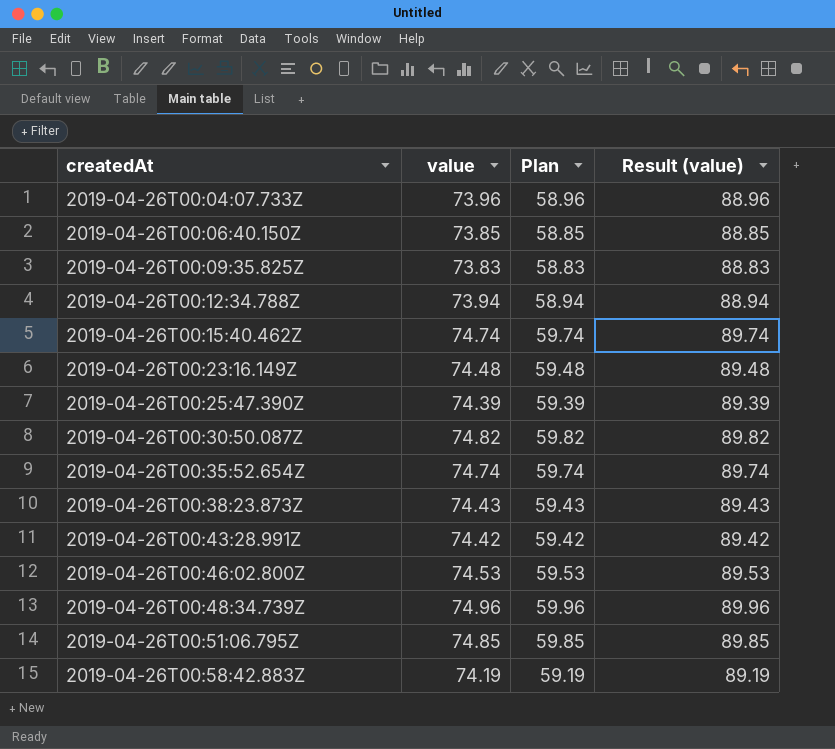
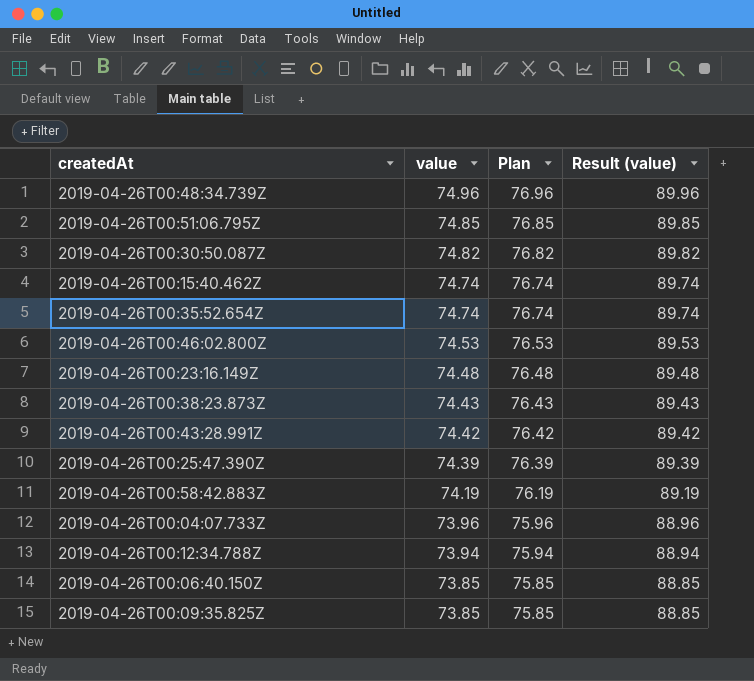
row order: createdAt ascending -> value descending
column Plan | formula: [value] - 15 -> [value] + 2
2019-04-26T00:09:35.825Z | value: 73.83 -> 73.85
2019-04-26T00:09:35.825Z | Result (value): 88.83 -> 88.85

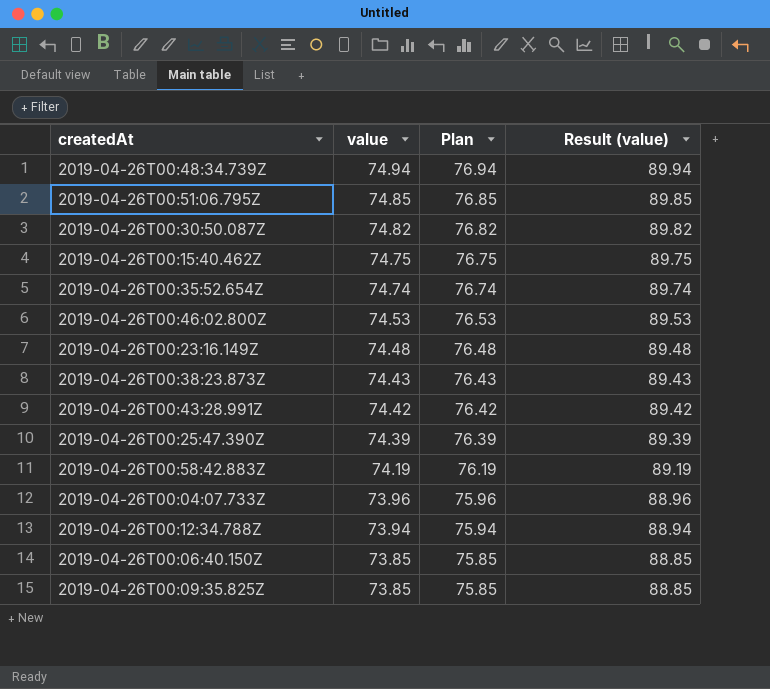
2019-04-26T00:48:34.739Z | value: 74.96 -> 74.94
2019-04-26T00:48:34.739Z | Plan: 76.96 -> 76.94
2019-04-26T00:48:34.739Z | Result (value): 89.96 -> 89.94
2019-04-26T00:15:40.462Z | value: 74.74 -> 74.75
2019-04-26T00:15:40.462Z | Plan: 76.74 -> 76.75
2019-04-26T00:15:40.462Z | Result (value): 89.74 -> 89.75

